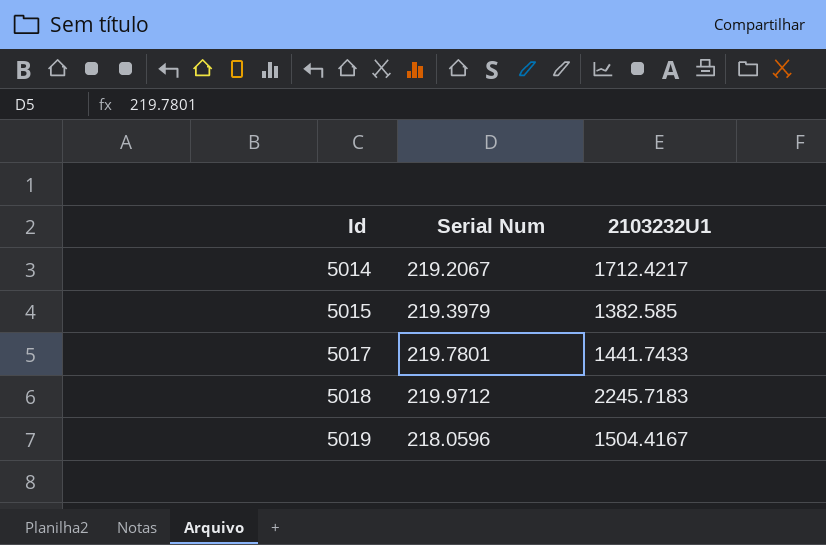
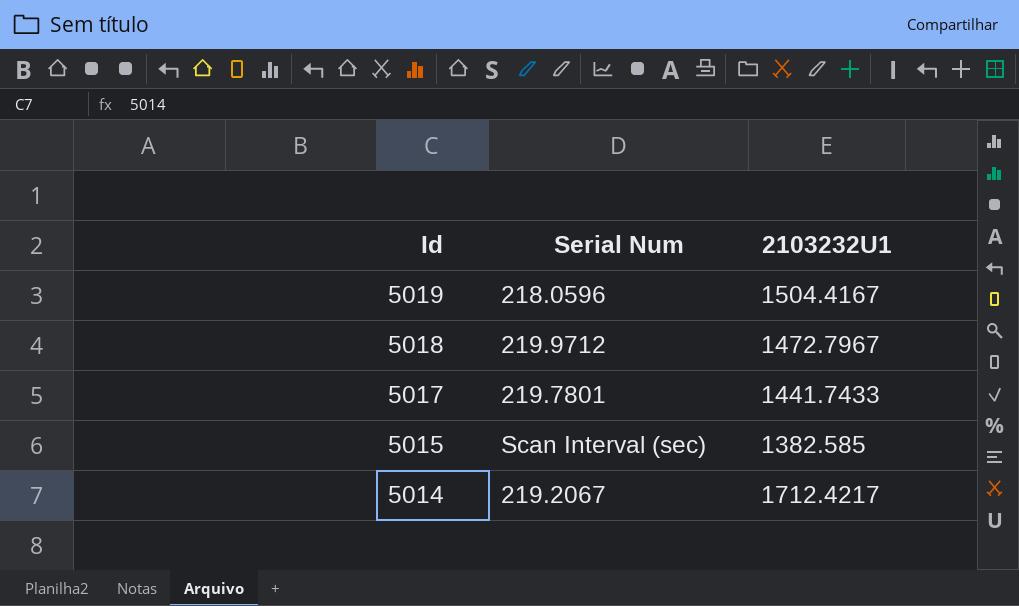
row order: Id ascending -> Id descending
5018 | 2103232U1: 2245.7183 -> 1472.7967
5015 | Serial Num: 219.3979 -> Scan Interval (sec)

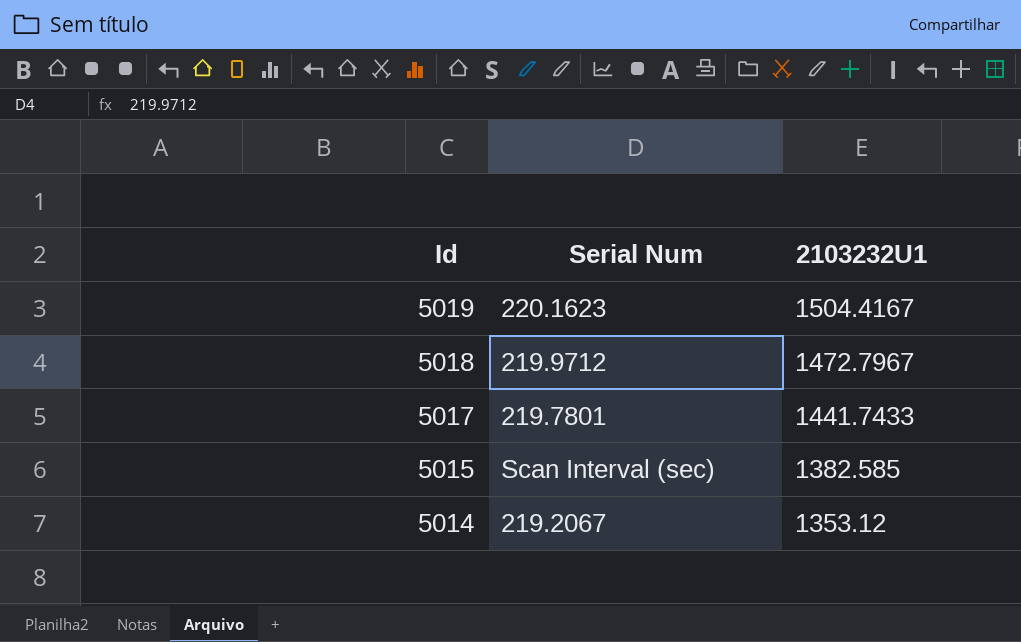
5019 | Serial Num: 218.0596 -> 220.1623
5014 | 2103232U1: 1712.4217 -> 1353.12

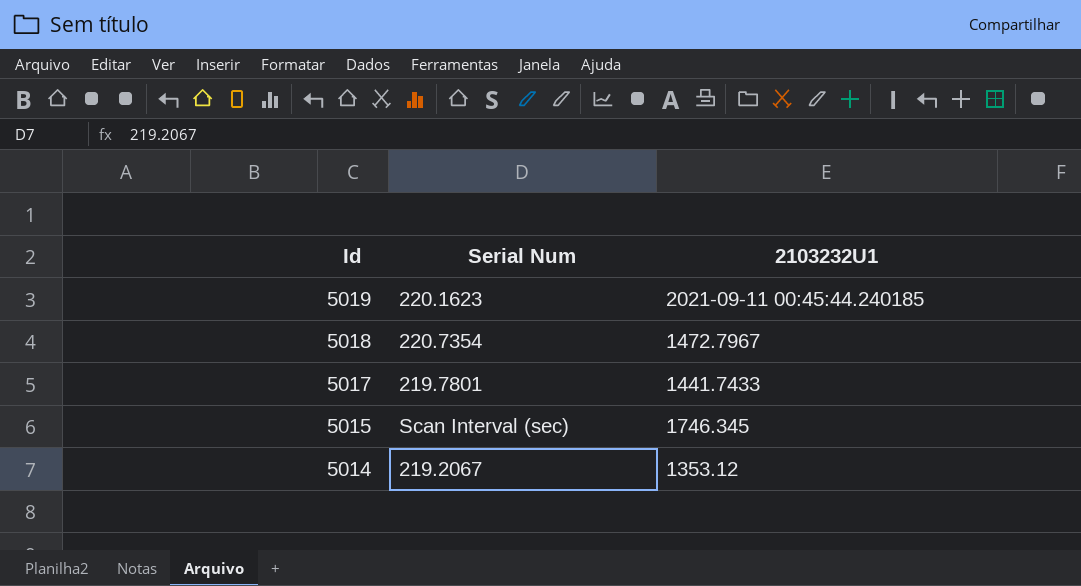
5019 | 2103232U1: 1504.4167 -> 2021-09-11 00:45:44.240185
5018 | Serial Num: 219.9712 -> 220.7354
5015 | 2103232U1: 1382.585 -> 1746.345

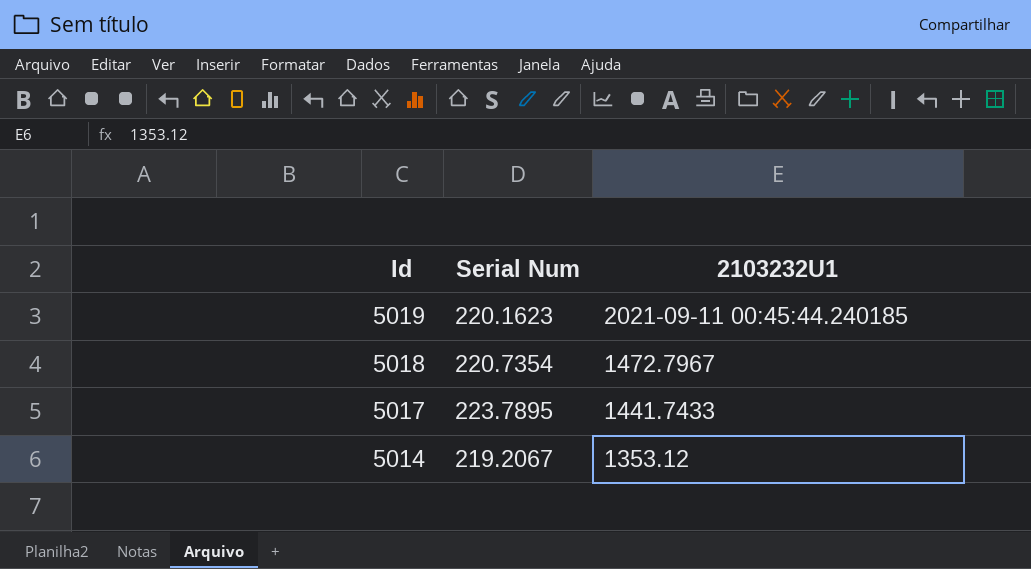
row 5015: Scan Interval (sec) | 1746.345 -> none
5017 | Serial Num: 219.7801 -> 223.7895

